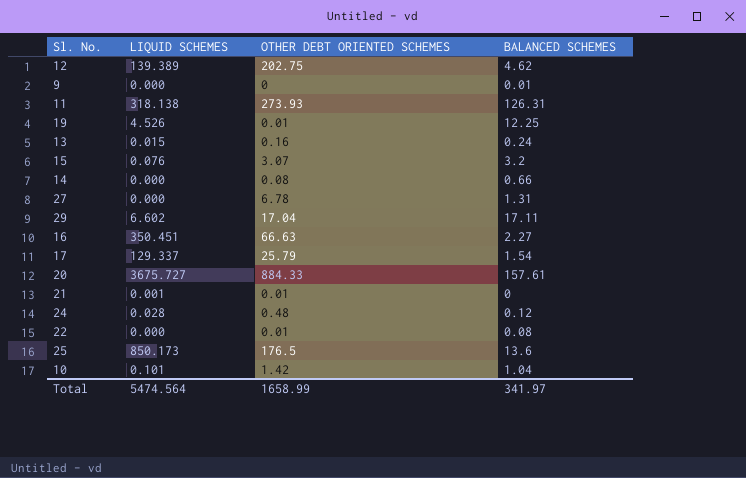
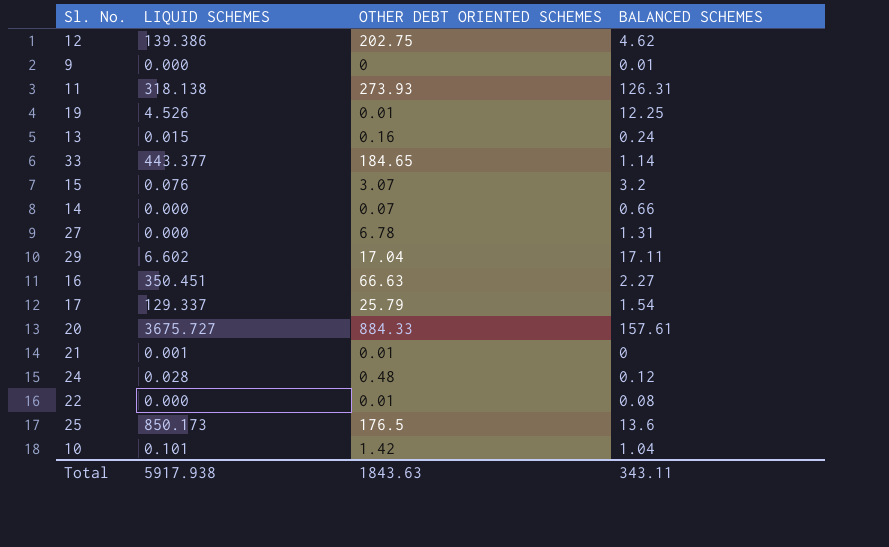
12 | LIQUID SCHEMES: 139.389 -> 139.386
row 33: none -> 443.377 | 184.65 | 1.14
14 | OTHER DEBT ORIENTED SCHEMES: 0.08 -> 0.07
Total | LIQUID SCHEMES: 5474.564 -> 5917.938
Total | OTHER DEBT ORIENTED SCHEMES: 1658.99 -> 1843.63
Total | BALANCED SCHEMES: 341.97 -> 343.11

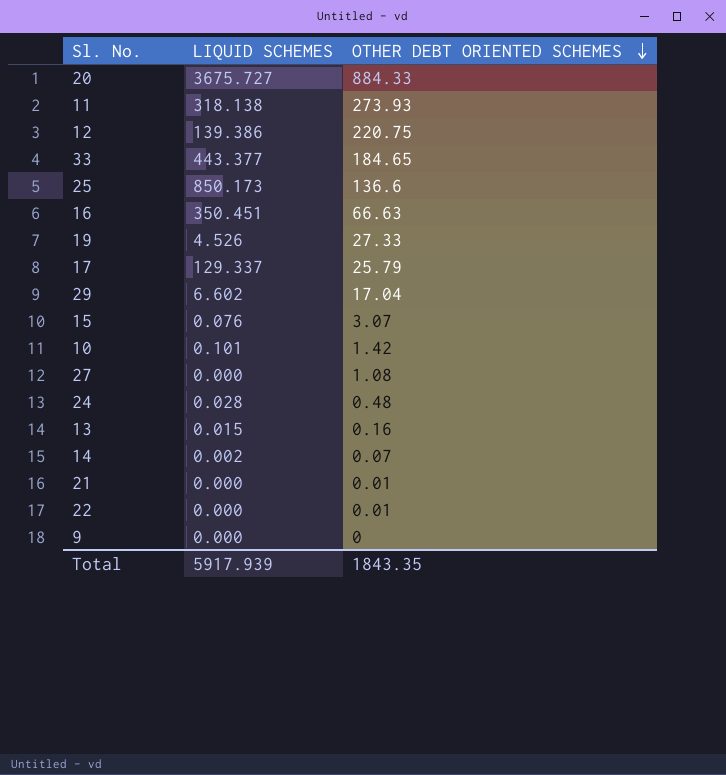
row order: none -> OTHER DEBT ORIENTED SCHEMES descending
column BALANCED SCHEMES | position: 4 -> none
12 | OTHER DEBT ORIENTED SCHEMES: 202.75 -> 220.75
25 | OTHER DEBT ORIENTED SCHEMES: 176.5 -> 136.6
19 | OTHER DEBT ORIENTED SCHEMES: 0.01 -> 27.33
27 | OTHER DEBT ORIENTED SCHEMES: 6.78 -> 1.08
14 | LIQUID SCHEMES: 0.000 -> 0.002
21 | LIQUID SCHEMES: 0.001 -> 0.000
Total | LIQUID SCHEMES: 5917.938 -> 5917.939
Total | OTHER DEBT ORIENTED SCHEMES: 1843.63 -> 1843.35

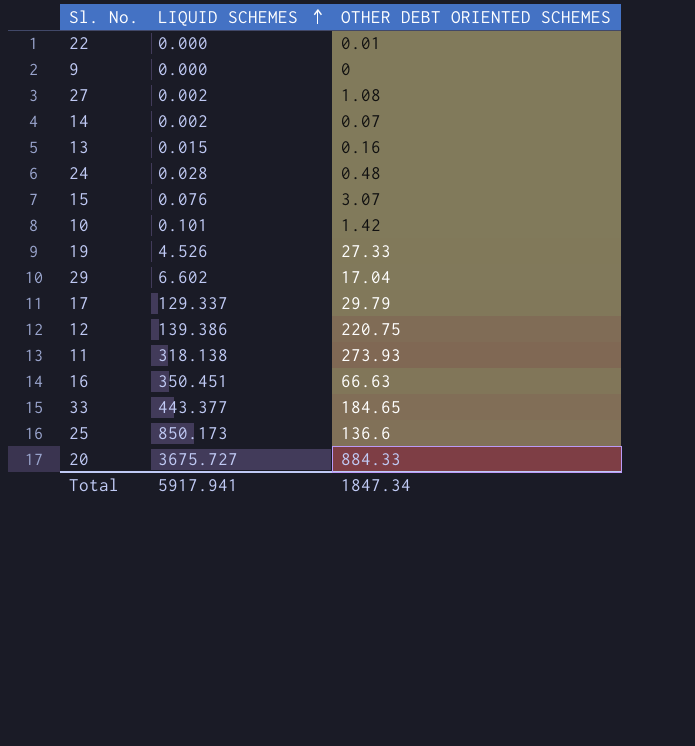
row order: OTHER DEBT ORIENTED SCHEMES descending -> LIQUID SCHEMES ascending
row 21: 0.000 | 0.01 -> none
27 | LIQUID SCHEMES: 0.000 -> 0.002
17 | OTHER DEBT ORIENTED SCHEMES: 25.79 -> 29.79
Total | LIQUID SCHEMES: 5917.939 -> 5917.941
Total | OTHER DEBT ORIENTED SCHEMES: 1843.35 -> 1847.34

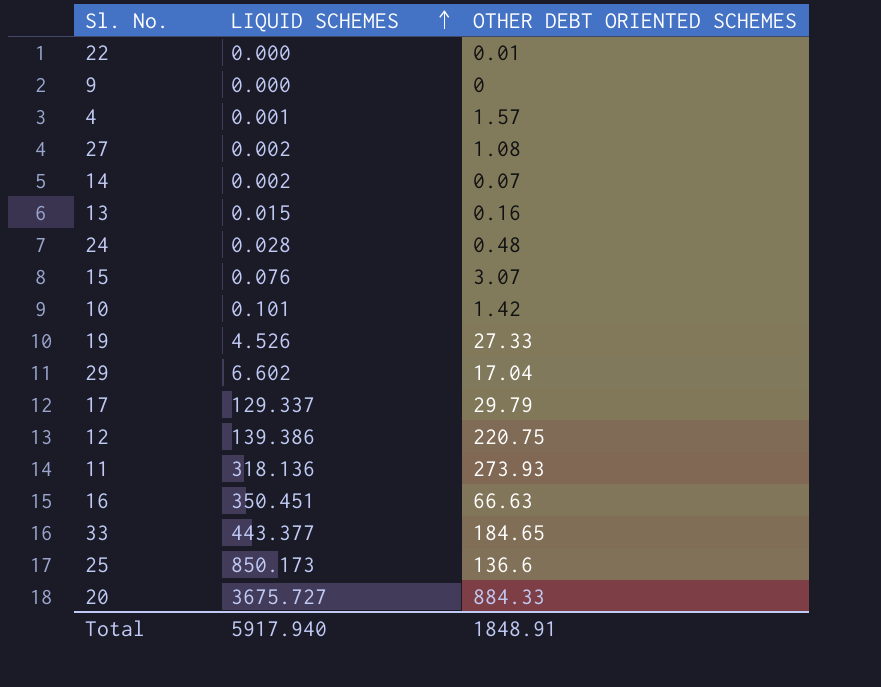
row 4: none -> 0.001 | 1.57
11 | LIQUID SCHEMES: 318.138 -> 318.136
Total | LIQUID SCHEMES: 5917.941 -> 5917.940
Total | OTHER DEBT ORIENTED SCHEMES: 1847.34 -> 1848.91

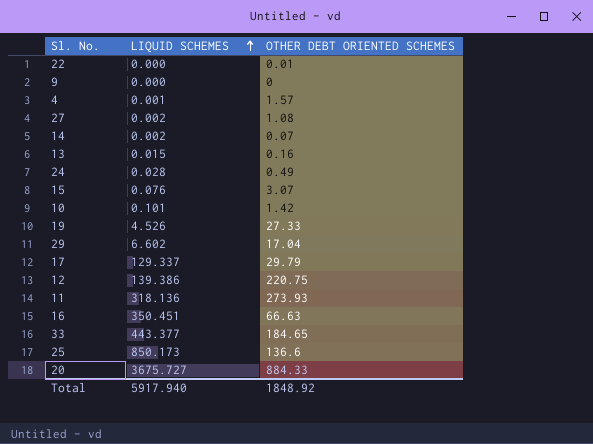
24 | OTHER DEBT ORIENTED SCHEMES: 0.48 -> 0.49
Total | OTHER DEBT ORIENTED SCHEMES: 1848.91 -> 1848.92

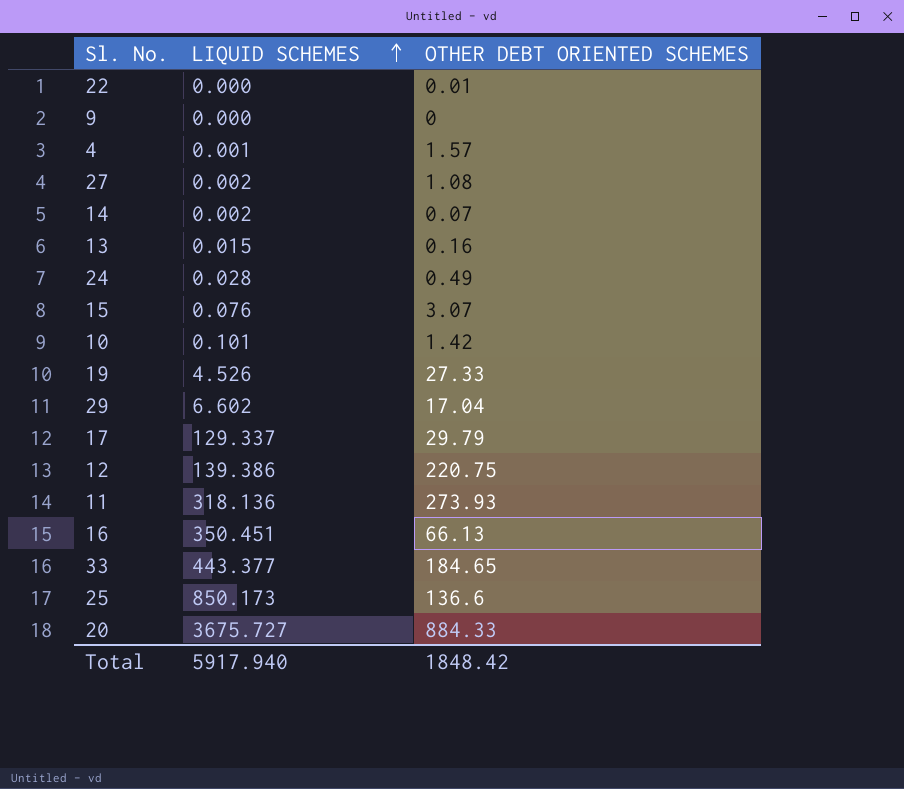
16 | OTHER DEBT ORIENTED SCHEMES: 66.63 -> 66.13
Total | OTHER DEBT ORIENTED SCHEMES: 1848.92 -> 1848.42

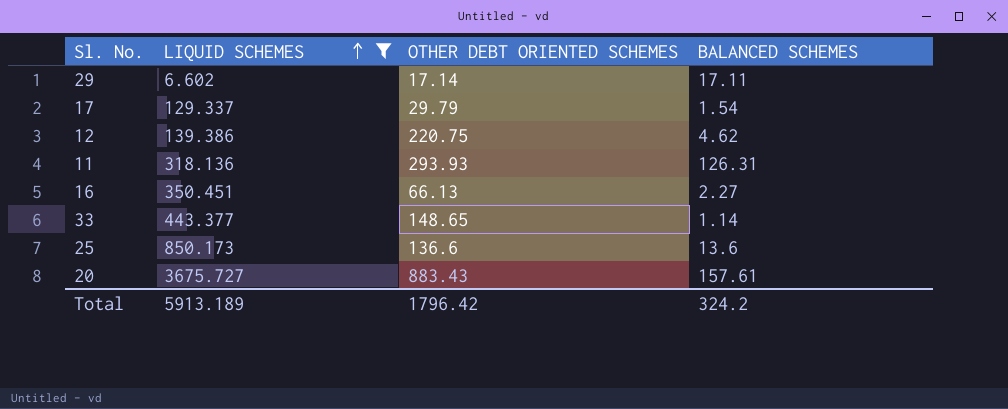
filter: none -> LIQUID SCHEMES >= 6.602
column BALANCED SCHEMES | position: none -> 4
29 | OTHER DEBT ORIENTED SCHEMES: 17.04 -> 17.14
11 | OTHER DEBT ORIENTED SCHEMES: 273.93 -> 293.93
33 | OTHER DEBT ORIENTED SCHEMES: 184.65 -> 148.65
20 | OTHER DEBT ORIENTED SCHEMES: 884.33 -> 883.43
Total | LIQUID SCHEMES: 5917.940 -> 5913.189
Total | OTHER DEBT ORIENTED SCHEMES: 1848.42 -> 1796.42

